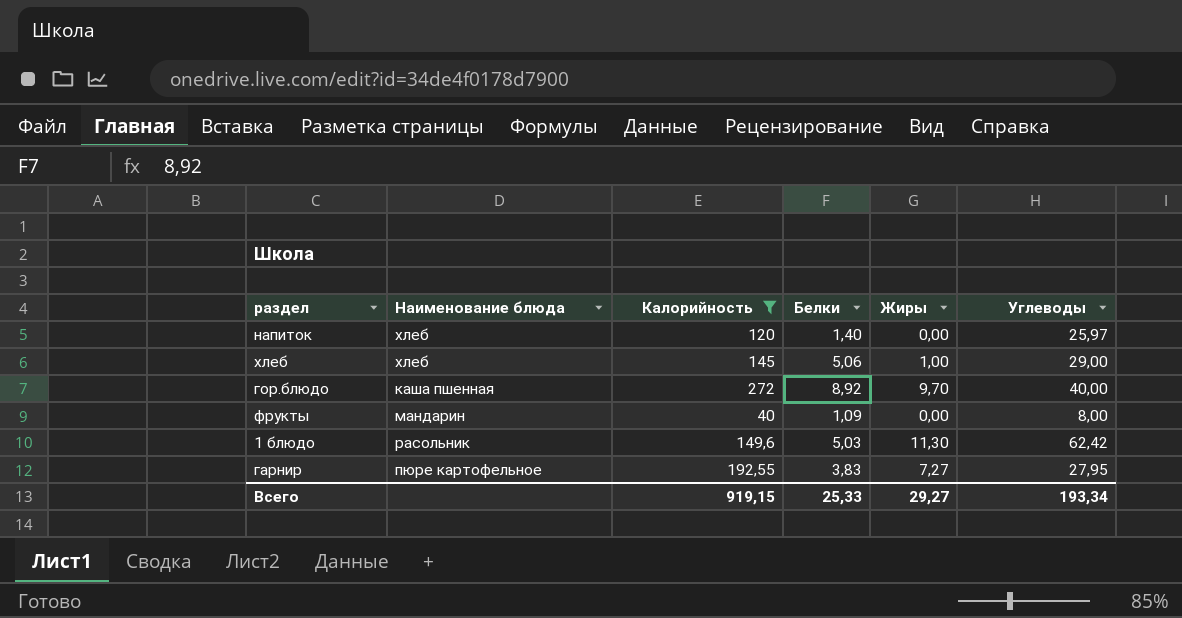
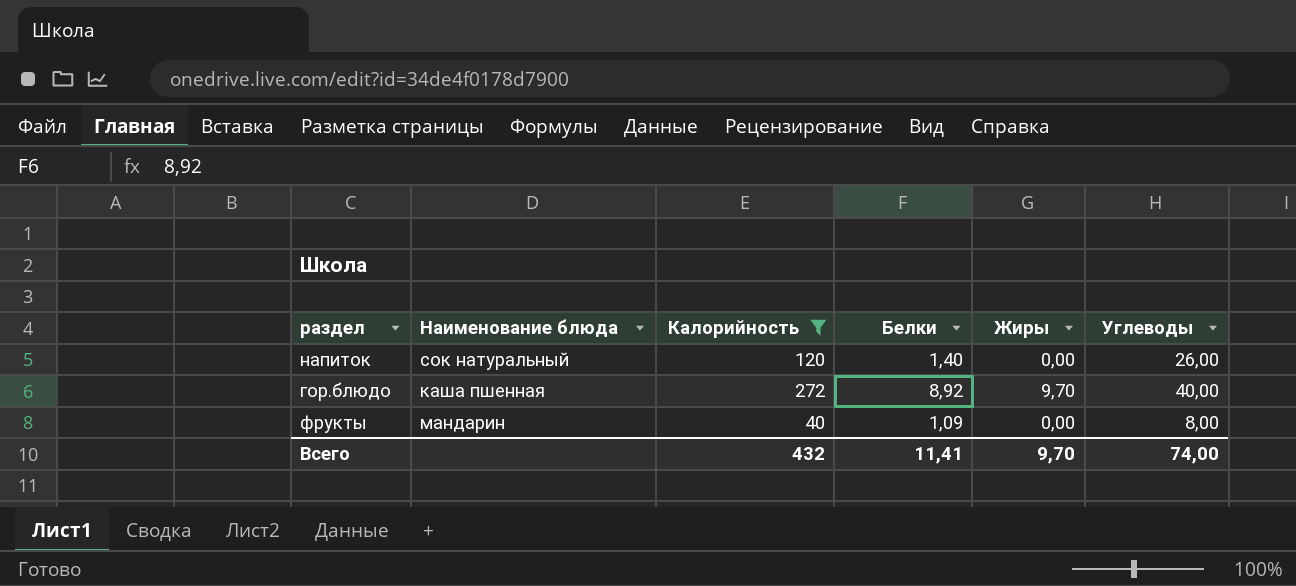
row хлеб: хлеб | 145 | 5,06 | 1,00 | 29,00 -> none
row 1 блюдо: расольник | 149,6 | 5,03 | 11,30 | 62,42 -> none
row гарнир: пюре картофельное | 192,55 | 3,83 | 7,27 | 27,95 -> none
напиток | Наименование блюда: хлеб -> сок натуральный
напиток | Углеводы: 25,97 -> 26,00
Всего | Калорийность: 919,15 -> 432
Всего | Белки: 25,33 -> 11,41
Всего | Жиры: 29,27 -> 9,70
Всего | Углеводы: 193,34 -> 74,00

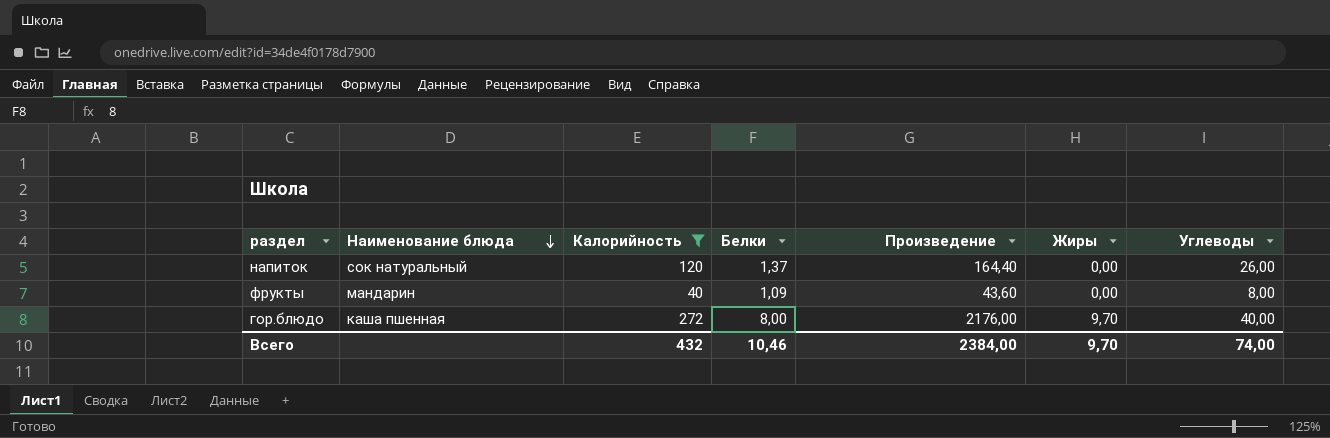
row order: none -> Наименование блюда descending
column Произведение | formula: none -> [Калорийность] * [Белки]
напиток | Белки: 1,40 -> 1,37
гор.блюдо | Белки: 8,92 -> 8,00
Всего | Белки: 11,41 -> 10,46

